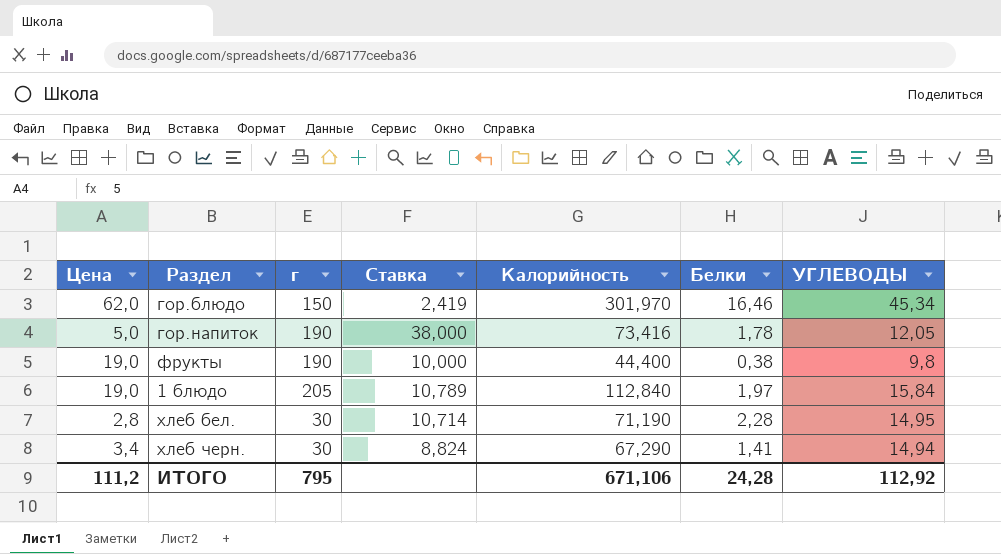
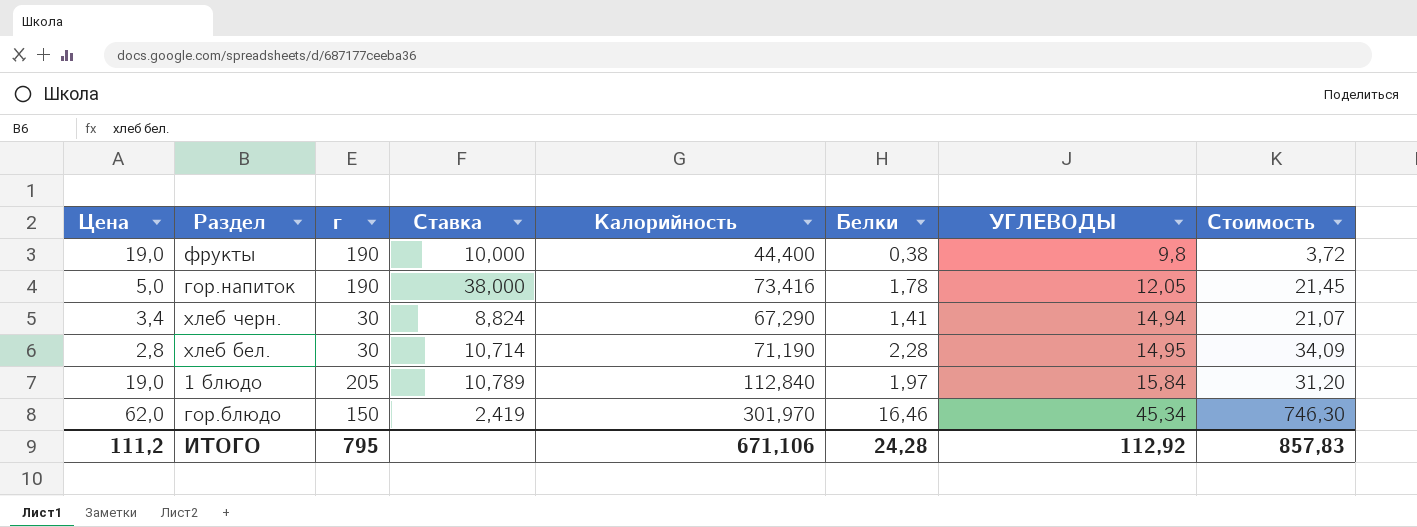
row order: none -> УГЛЕВОДЫ ascending
column Стоимость | formula: none -> [Белки] * [УГЛЕВОДЫ]

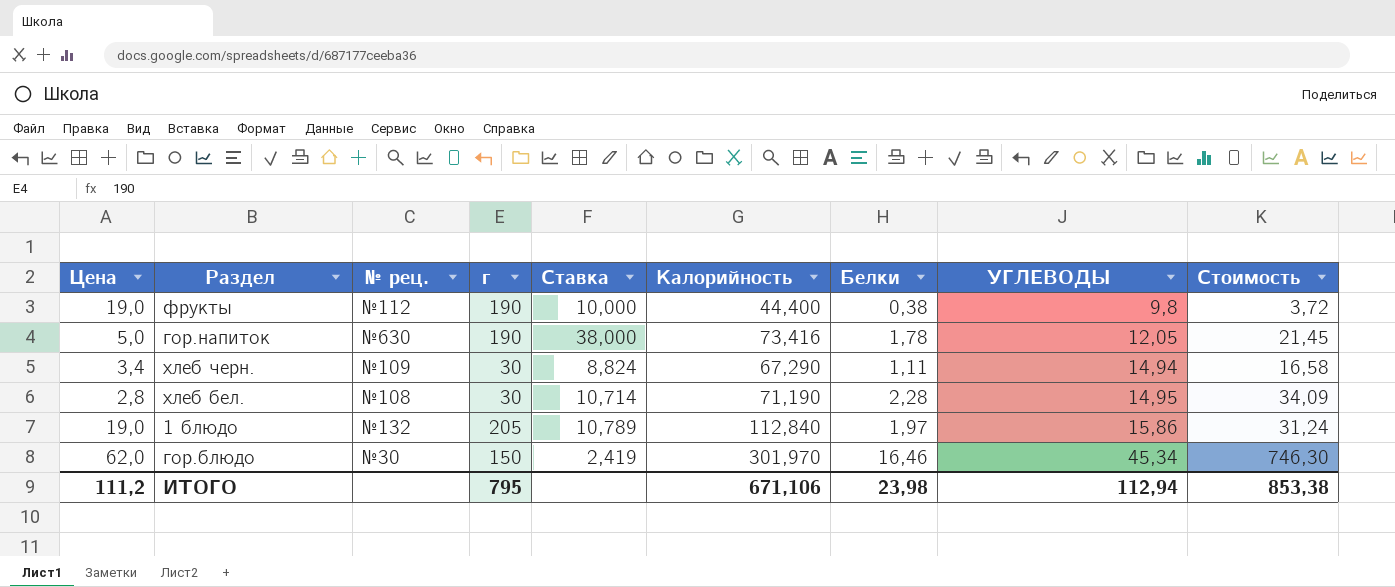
column № рец. | position: none -> 3
хлеб черн. | Белки: 1,41 -> 1,11
хлеб черн. | Стоимость: 21,07 -> 16,58
1 блюдо | УГЛЕВОДЫ: 15,84 -> 15,86
1 блюдо | Стоимость: 31,20 -> 31,24
ИТОГО | Белки: 24,28 -> 23,98
ИТОГО | УГЛЕВОДЫ: 112,92 -> 112,94
ИТОГО | Стоимость: 857,83 -> 853,38

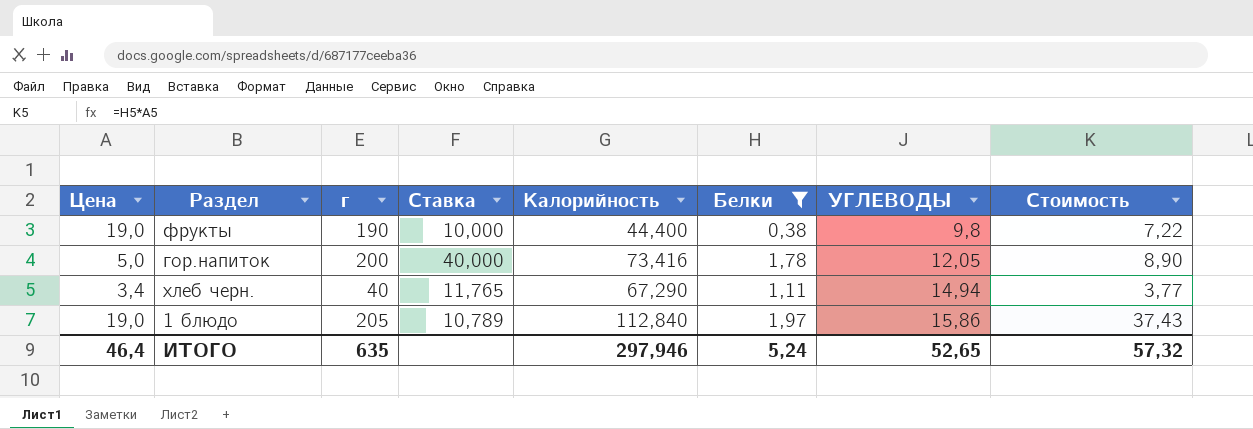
filter: none -> Белки <= 1,97
column № рец. | position: 3 -> none
column Стоимость | formula: [Белки] * [УГЛЕВОДЫ] -> [Цена] * [Белки]
гор.напиток | г: 190 -> 200
гор.напиток | Ставка: 38,000 -> 40,000
хлеб черн. | г: 30 -> 40
хлеб черн. | Ставка: 8,824 -> 11,765
ИТОГО | Цена: 111,2 -> 46,4
ИТОГО | г: 795 -> 635
ИТОГО | Калорийность: 671,106 -> 297,946
ИТОГО | Белки: 23,98 -> 5,24
ИТОГО | УГЛЕВОДЫ: 112,94 -> 52,65
ИТОГО | Стоимость: 853,38 -> 57,32

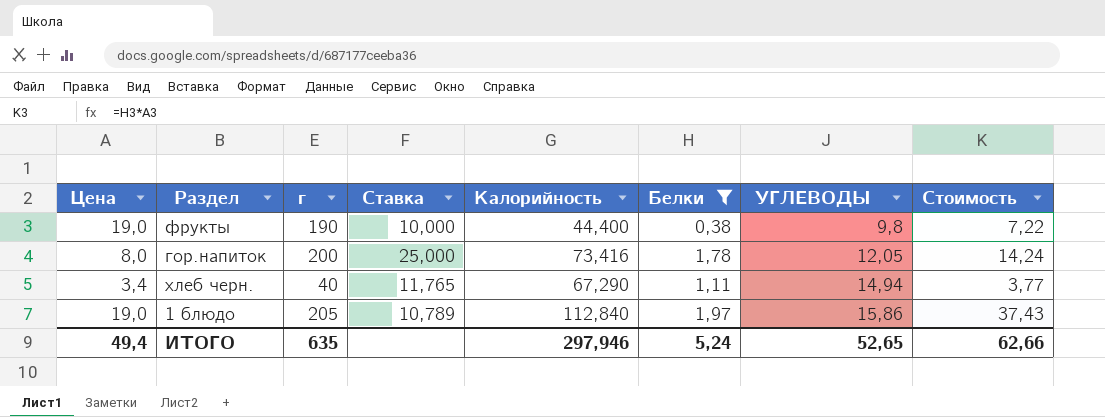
гор.напиток | Цена: 5,0 -> 8,0
гор.напиток | Ставка: 40,000 -> 25,000
гор.напиток | Стоимость: 8,90 -> 14,24
ИТОГО | Цена: 46,4 -> 49,4
ИТОГО | Стоимость: 57,32 -> 62,66

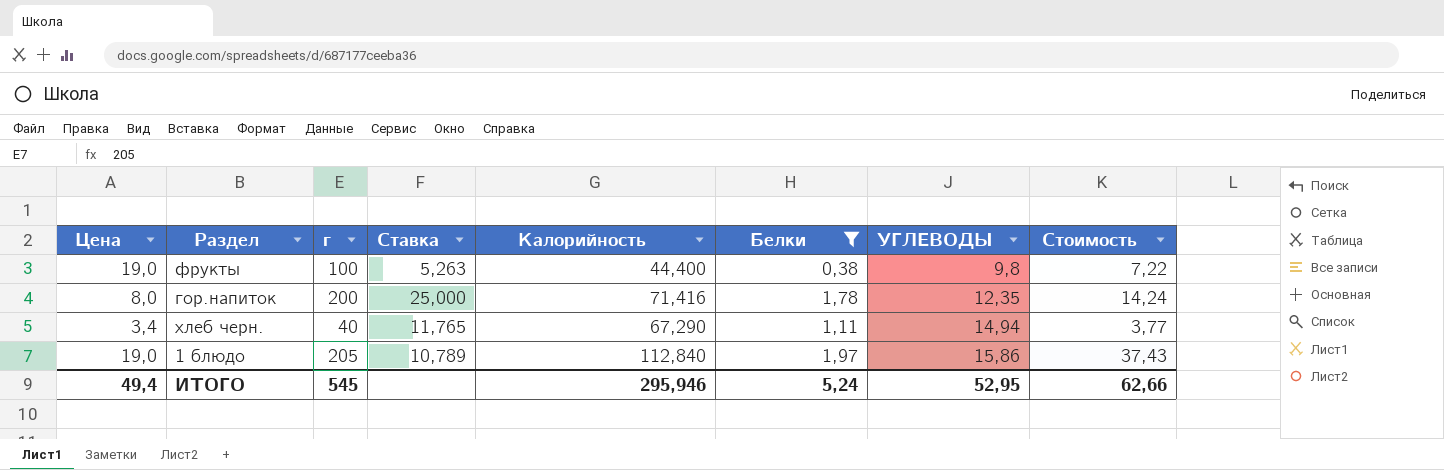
фрукты | г: 190 -> 100
фрукты | Ставка: 10,000 -> 5,263
гор.напиток | Калорийность: 73,416 -> 71,416
гор.напиток | УГЛЕВОДЫ: 12,05 -> 12,35
ИТОГО | г: 635 -> 545
ИТОГО | Калорийность: 297,946 -> 295,946
ИТОГО | УГЛЕВОДЫ: 52,65 -> 52,95

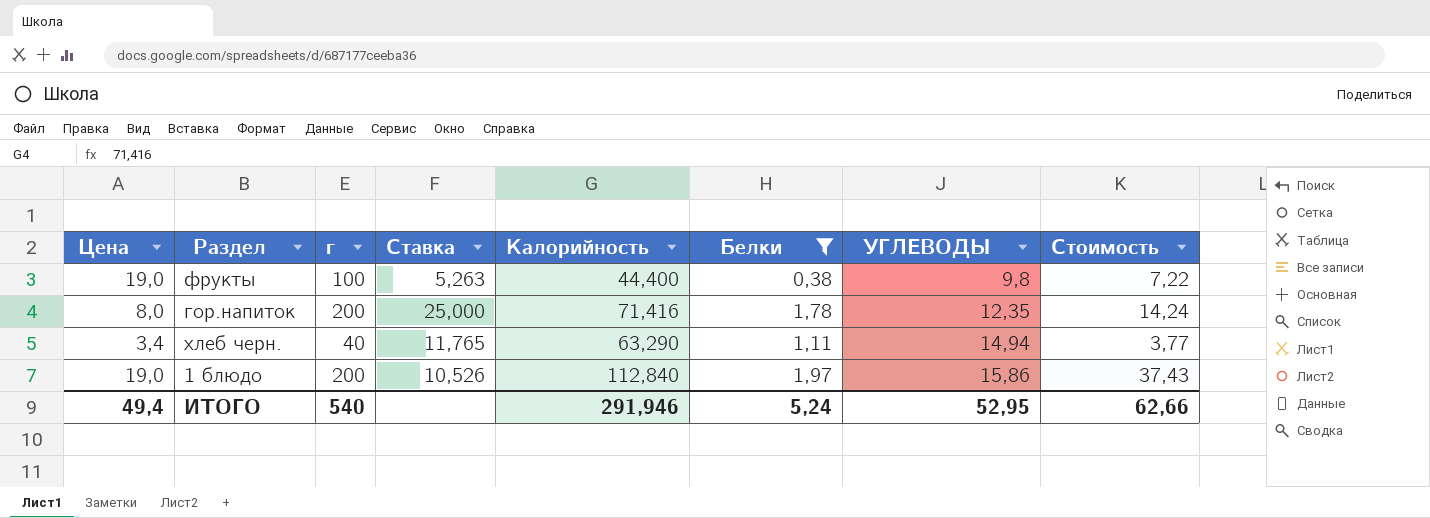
хлеб черн. | Калорийность: 67,290 -> 63,290
1 блюдо | г: 205 -> 200
1 блюдо | Ставка: 10,789 -> 10,526
ИТОГО | г: 545 -> 540
ИТОГО | Калорийность: 295,946 -> 291,946

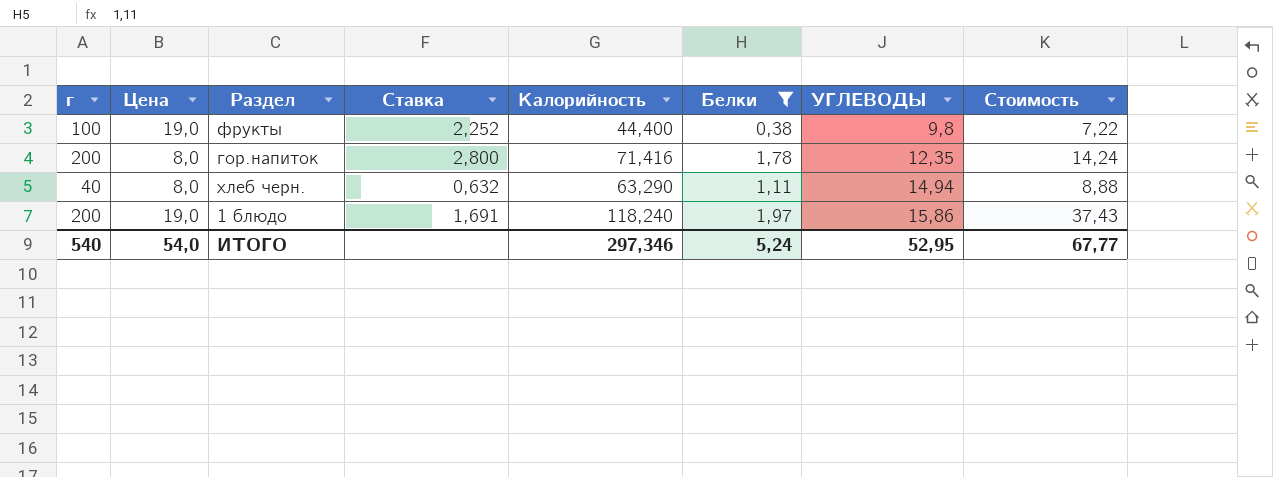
column г | position: 3 -> 1
column Ставка | formula: [г] / [Цена] -> [г] / [Калорийность]
хлеб черн. | Цена: 3,4 -> 8,0
хлеб черн. | Стоимость: 3,77 -> 8,88
1 блюдо | Калорийность: 112,840 -> 118,240
ИТОГО | Цена: 49,4 -> 54,0
ИТОГО | Калорийность: 291,946 -> 297,346
ИТОГО | Стоимость: 62,66 -> 67,77

